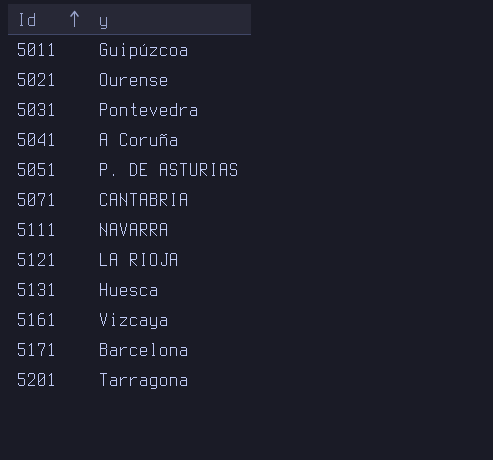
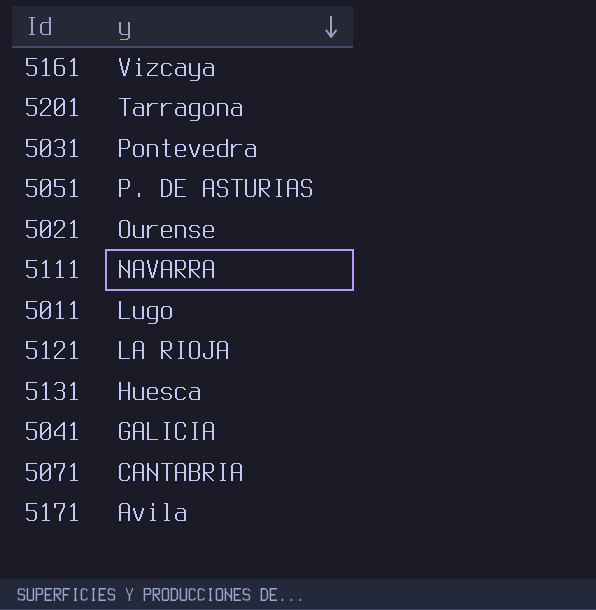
row order: Id ascending -> y descending
5011 | y: Guipúzcoa -> Lugo
5041 | y: A Coruña -> GALICIA
5171 | y: Barcelona -> Avila

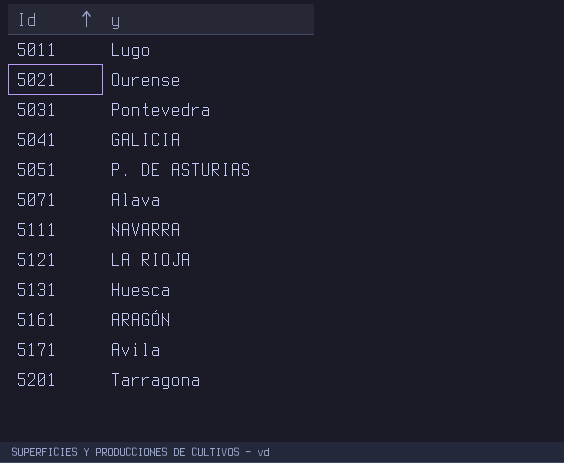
row order: y descending -> Id ascending
5071 | y: CANTABRIA -> Alava
5161 | y: Vizcaya -> ARAGÓN

